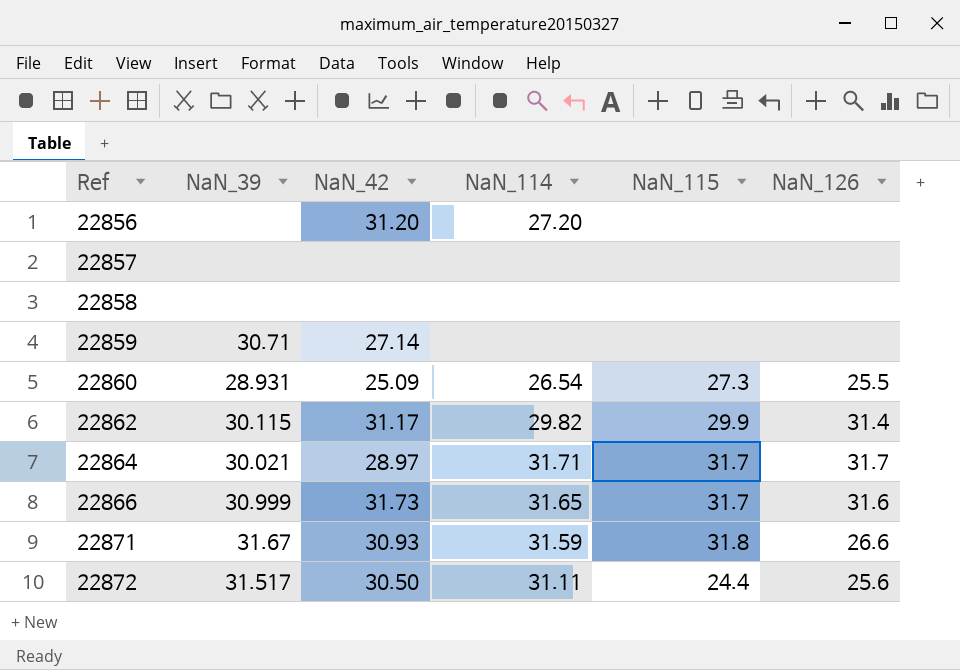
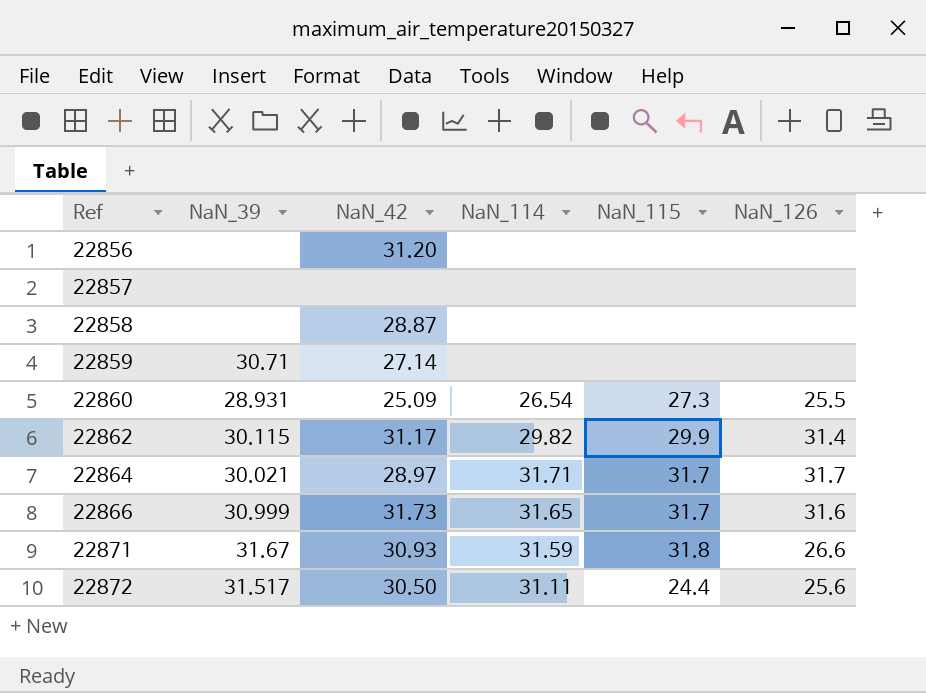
22856 | NaN_114: 27.20 -> none
22858 | NaN_42: none -> 28.87

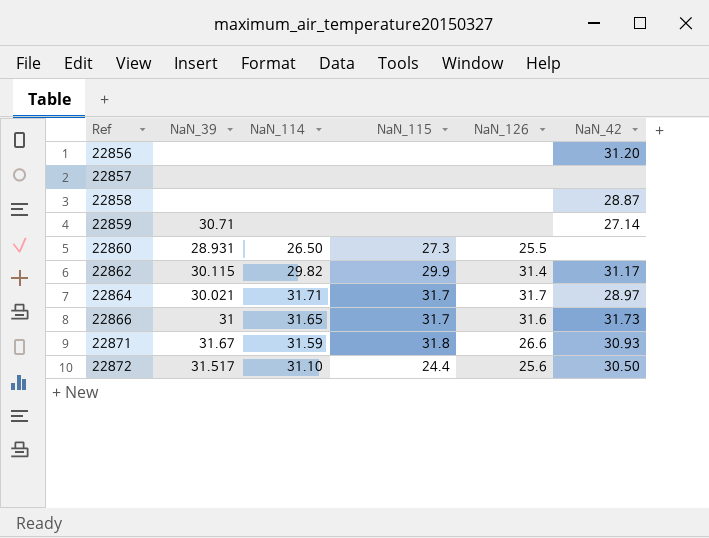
column NaN_42 | position: 3 -> 6
22860 | NaN_114: 26.54 -> 26.50
22860 | NaN_42: 25.09 -> none
22866 | NaN_39: 30.999 -> 31
22872 | NaN_114: 31.11 -> 31.10

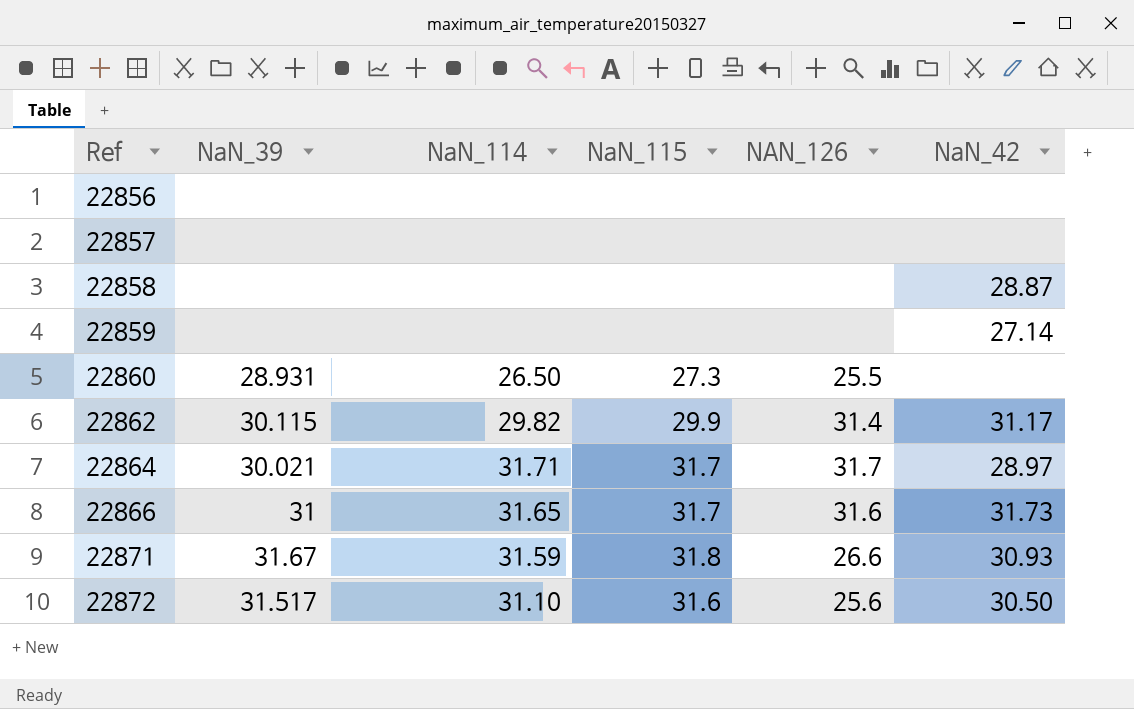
column name: NaN_126 -> NAN_126
22856 | NaN_42: 31.20 -> none
22859 | NaN_39: 30.71 -> none
22872 | NaN_115: 24.4 -> 31.6

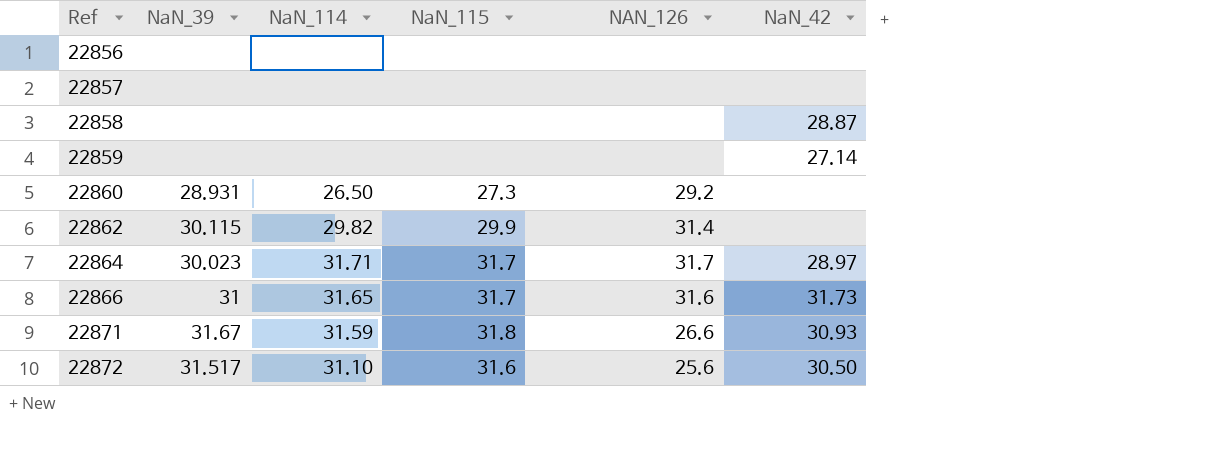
22860 | NAN_126: 25.5 -> 29.2
22862 | NaN_42: 31.17 -> none
22864 | NaN_39: 30.021 -> 30.023

